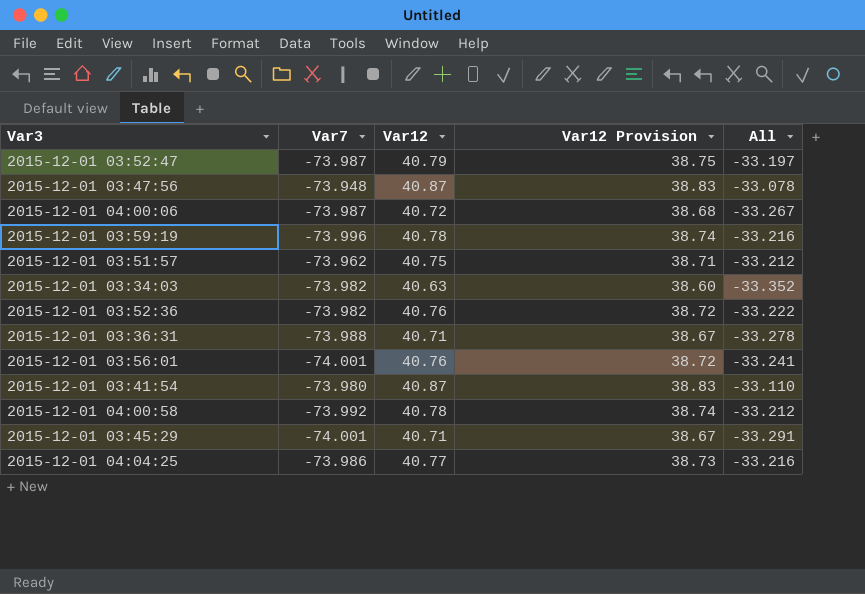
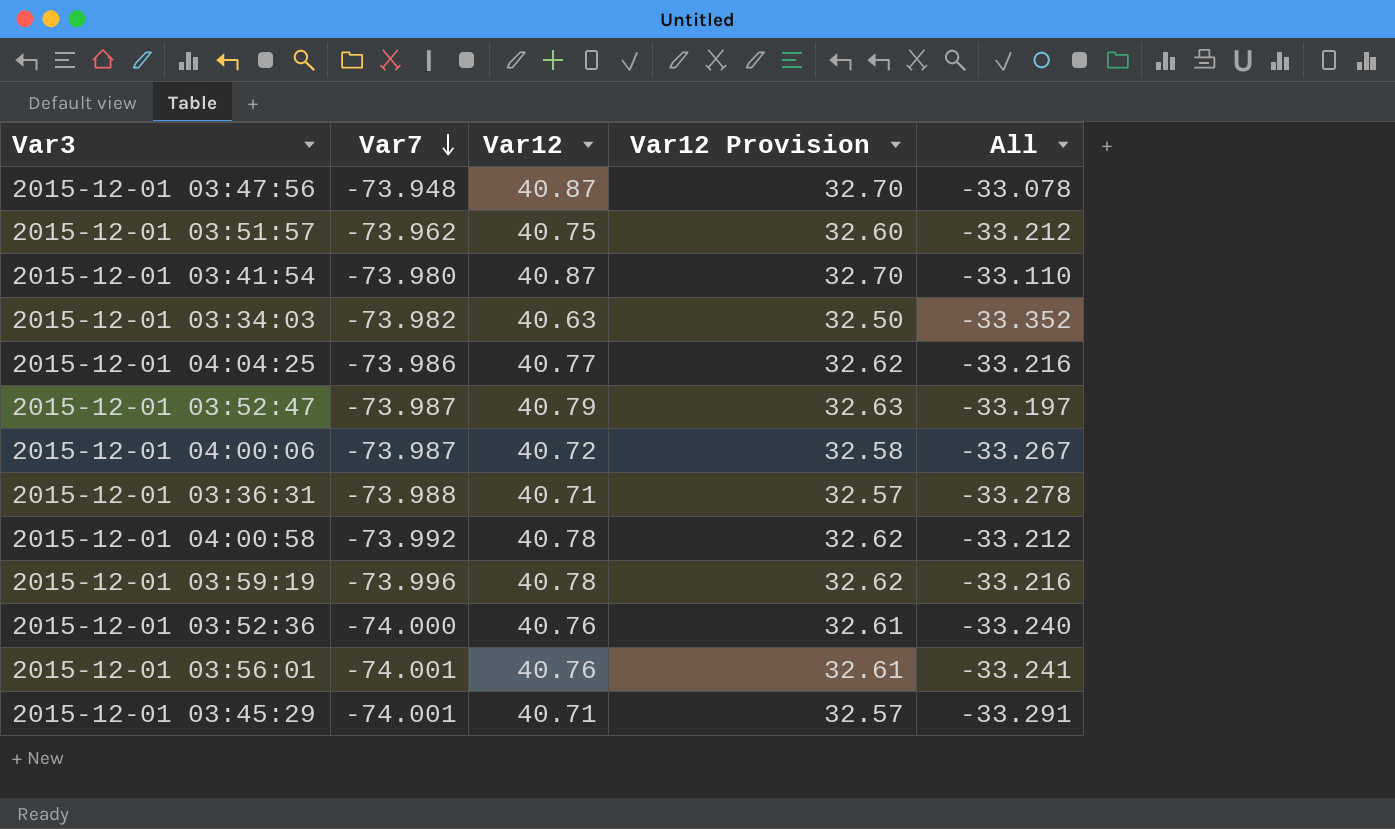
row order: none -> Var7 descending
column Var12 Provision | formula: [Var12] * 0.95 -> [Var12] * 0.8
2015-12-01 03:52:36 | Var7: -73.982 -> -74.000
2015-12-01 03:52:36 | All: -33.222 -> -33.240

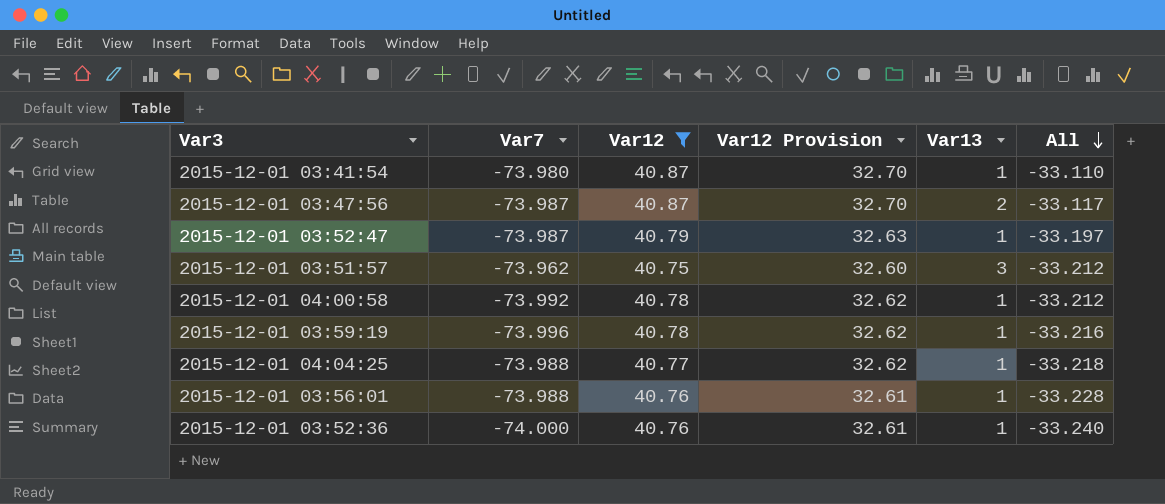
filter: none -> Var12 >= 40.75
row order: Var7 descending -> All descending
column Var13 | position: none -> 5
2015-12-01 03:47:56 | Var7: -73.948 -> -73.987
2015-12-01 03:47:56 | All: -33.078 -> -33.117
2015-12-01 04:04:25 | Var7: -73.986 -> -73.988
2015-12-01 04:04:25 | All: -33.216 -> -33.218
2015-12-01 03:56:01 | Var7: -74.001 -> -73.988
2015-12-01 03:56:01 | All: -33.241 -> -33.228

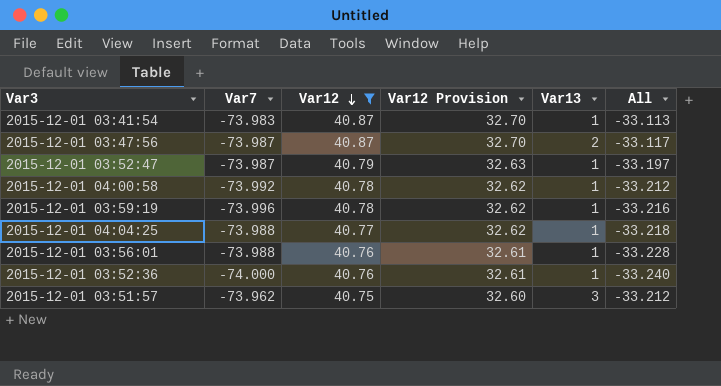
row order: All descending -> Var12 descending
2015-12-01 03:41:54 | Var7: -73.980 -> -73.983
2015-12-01 03:41:54 | All: -33.110 -> -33.113

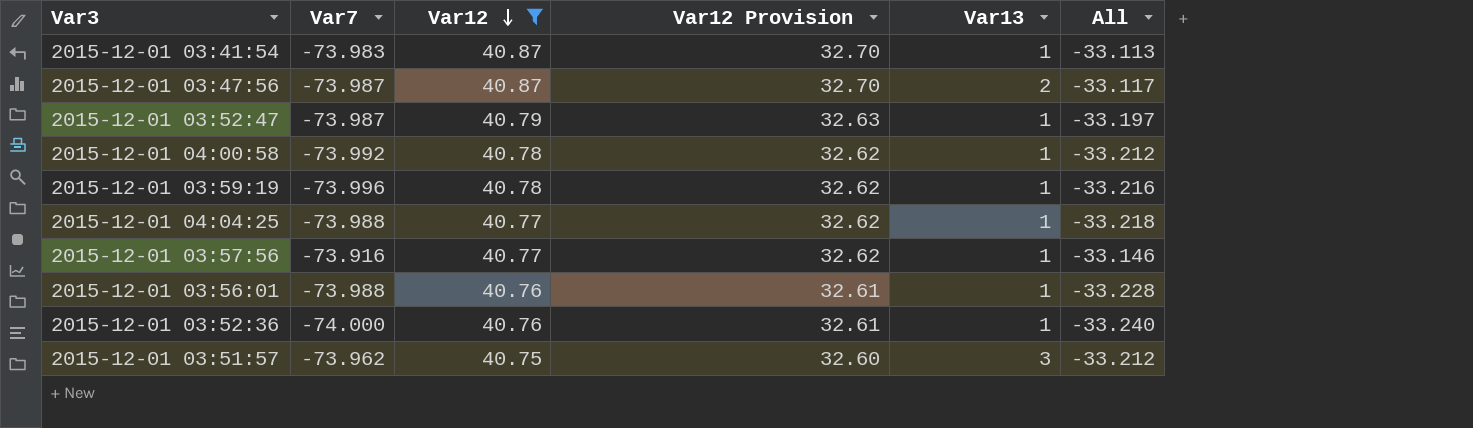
row 2015-12-01 03:57:56: none -> -73.916 | 40.77 | 32.62 | 1 | -33.146

